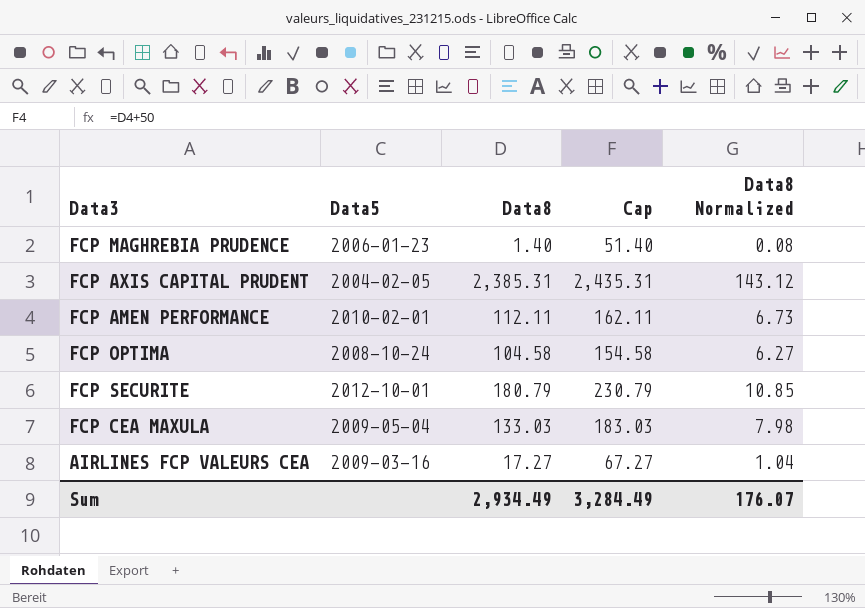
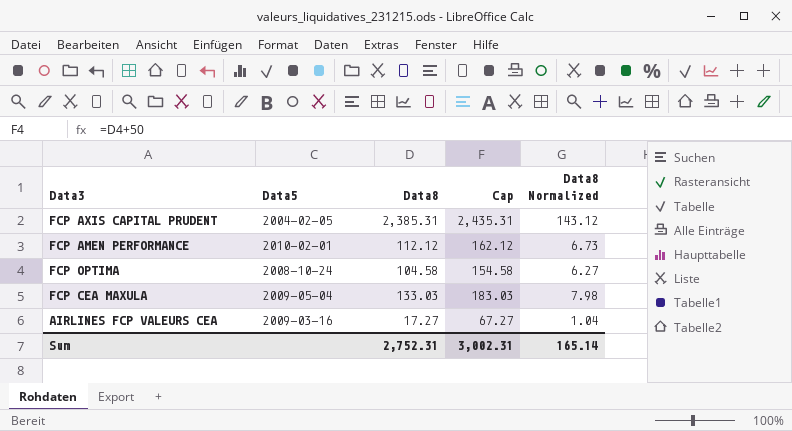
row FCP MAGHREBIA PRUDENCE: 2006-01-23 | 1.40 | 51.40 | 0.08 -> none
row FCP SECURITE: 2012-10-01 | 180.79 | 230.79 | 10.85 -> none
FCP AMEN PERFORMANCE | Data8: 112.11 -> 112.12
FCP AMEN PERFORMANCE | Cap: 162.11 -> 162.12
Sum | Data8: 2,934.49 -> 2,752.31
Sum | Cap: 3,284.49 -> 3,002.31
Sum | Data8 Normalized: 176.07 -> 165.14

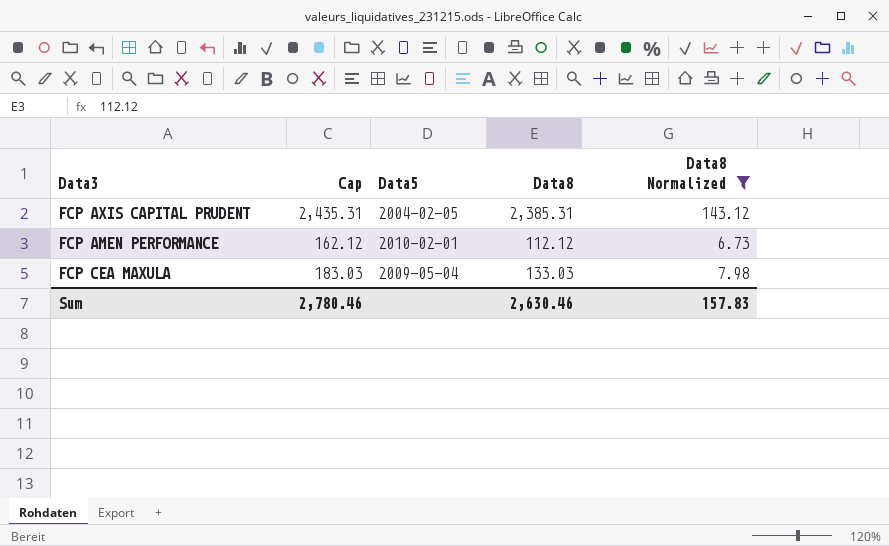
filter: none -> Data8 Normalized >= 6.73
column Cap | position: 4 -> 2
Sum | Cap: 3,002.31 -> 2,780.46
Sum | Data8: 2,752.31 -> 2,630.46
Sum | Data8 Normalized: 165.14 -> 157.83

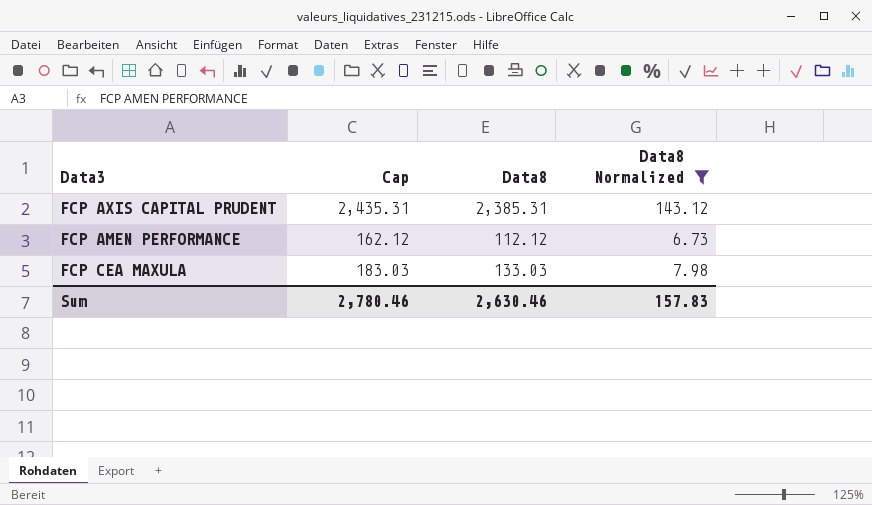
column Data5 | position: 3 -> none

